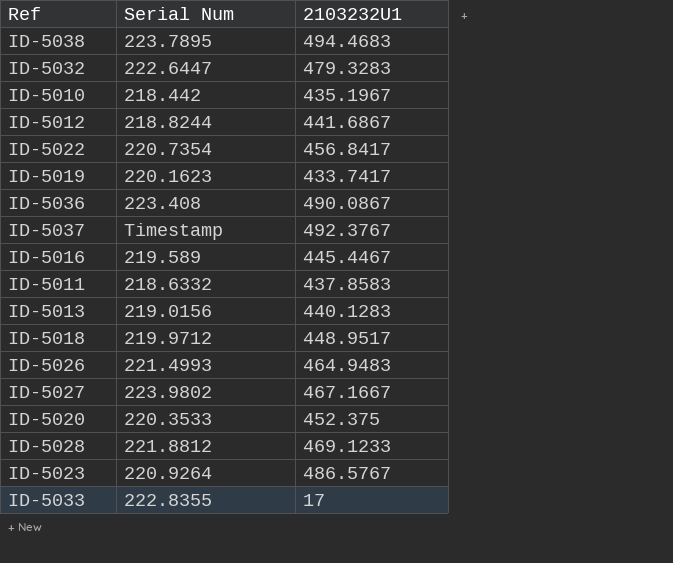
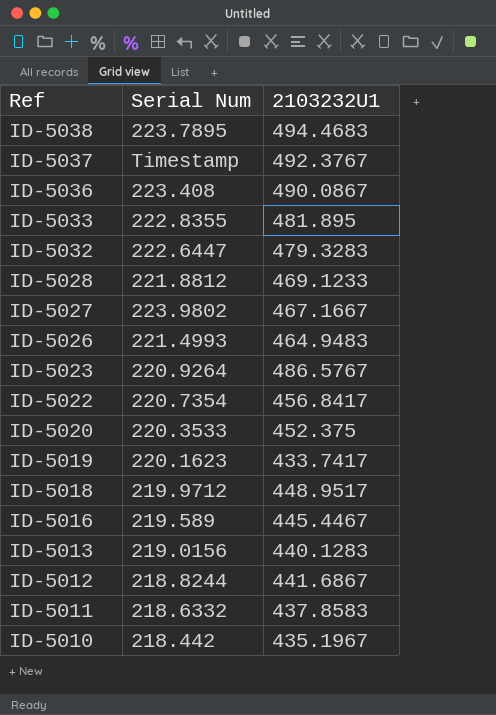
row order: none -> Ref descending
ID-5033 | 2103232U1: 17 -> 481.895

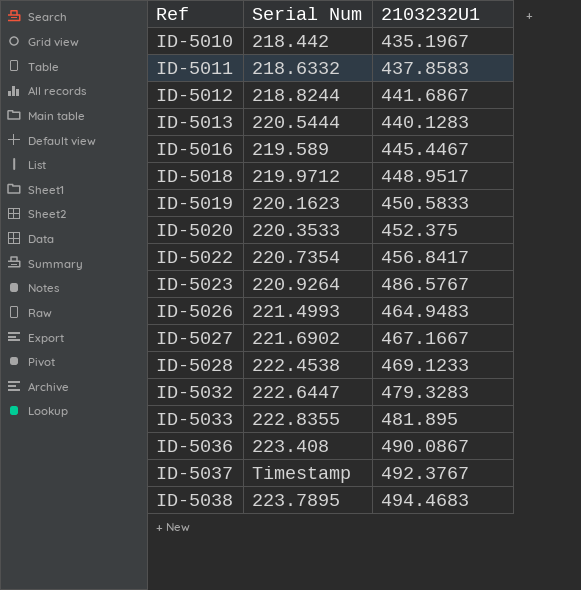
row order: Ref descending -> Ref ascending
ID-5013 | Serial Num: 219.0156 -> 220.5444
ID-5019 | 2103232U1: 433.7417 -> 450.5833
ID-5027 | Serial Num: 223.9802 -> 221.6902
ID-5028 | Serial Num: 221.8812 -> 222.4538

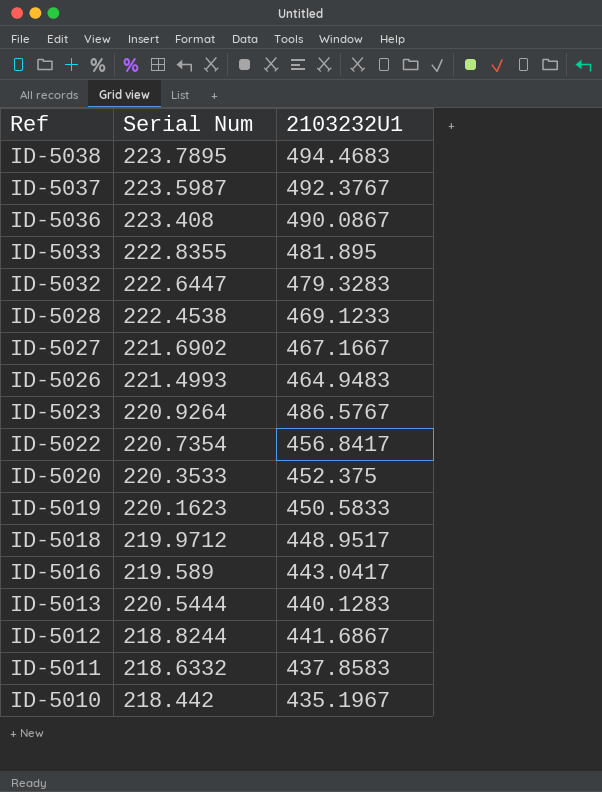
row order: Ref ascending -> Ref descending
ID-5037 | Serial Num: Timestamp -> 223.5987
ID-5016 | 2103232U1: 445.4467 -> 443.0417

